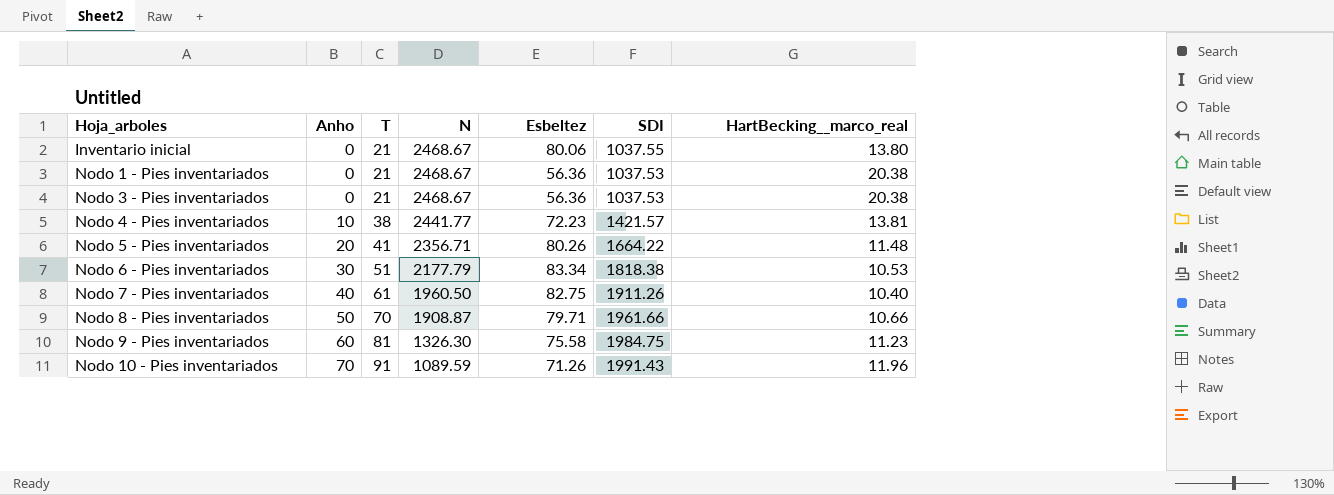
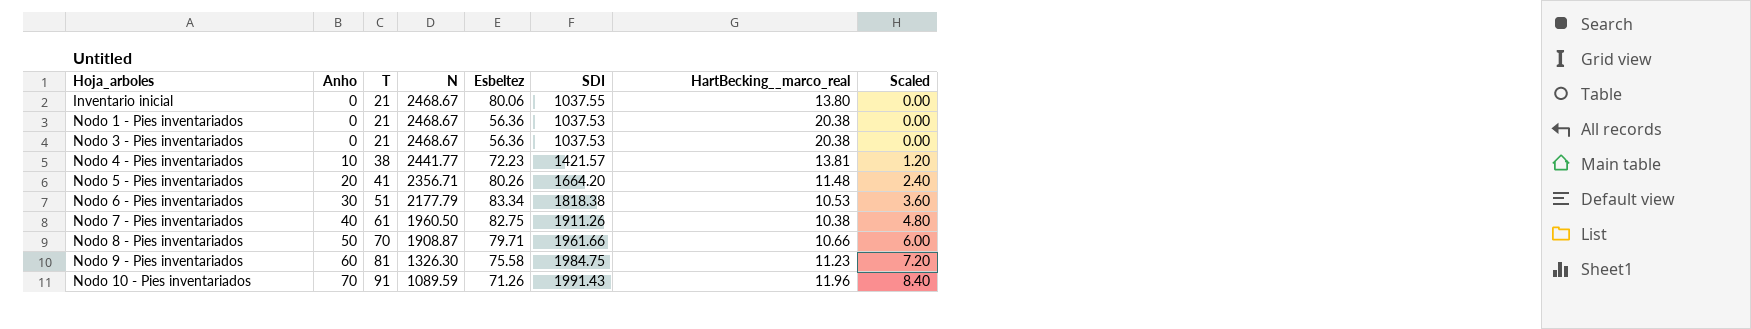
column Scaled | formula: none -> [Anho] * 0.12
Nodo 5 - Pies inventariados | SDI: 1664.22 -> 1664.20
Nodo 7 - Pies inventariados | HartBecking__marco_real: 10.40 -> 10.38

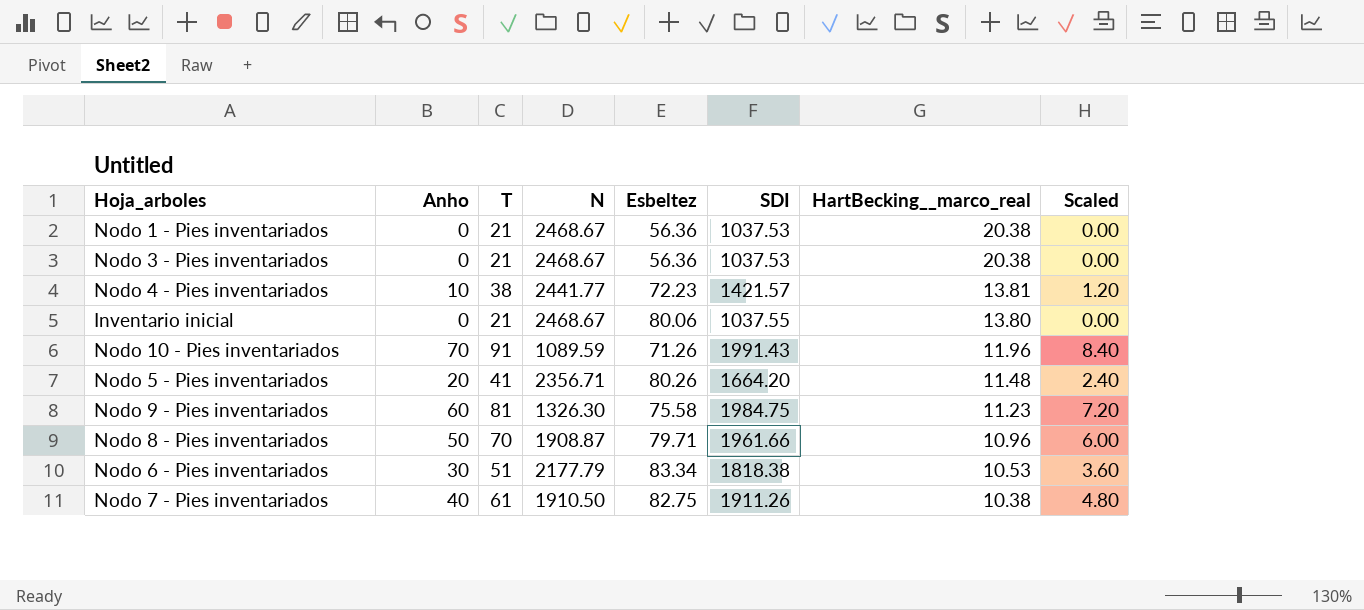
row order: Hoja_arboles ascending -> HartBecking__marco_real descending
Nodo 8 - Pies inventariados | HartBecking__marco_real: 10.66 -> 10.96
Nodo 7 - Pies inventariados | N: 1960.50 -> 1910.50

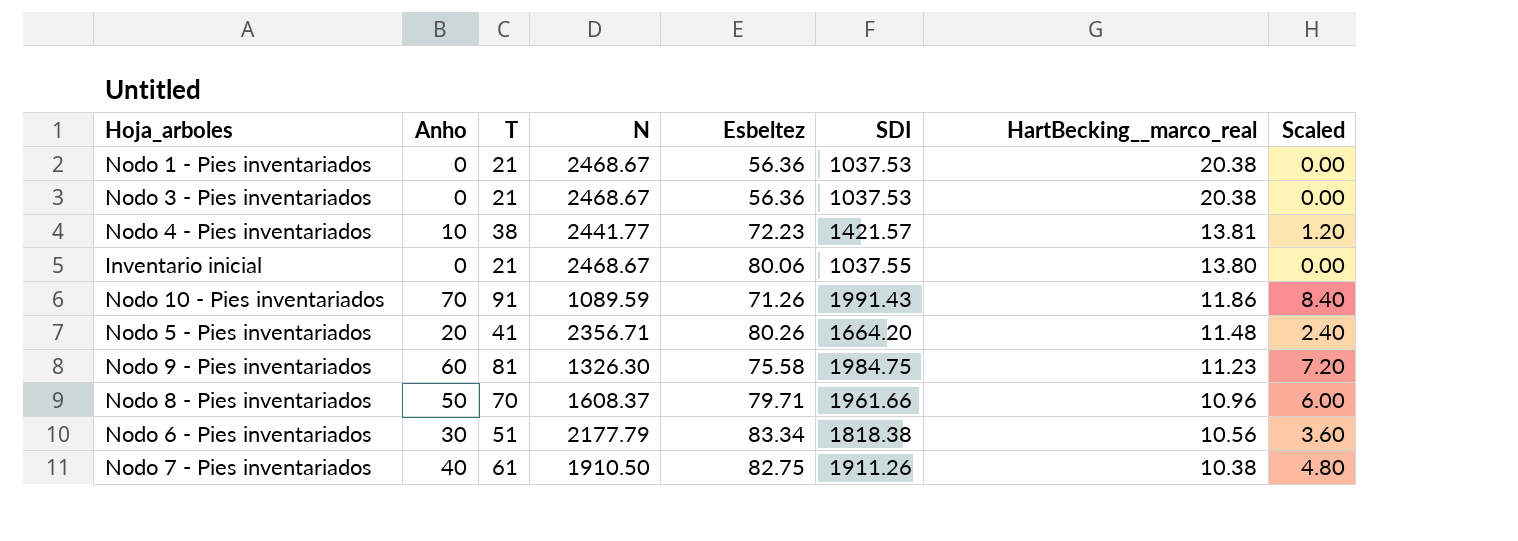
Nodo 10 - Pies inventariados | HartBecking__marco_real: 11.96 -> 11.86
Nodo 8 - Pies inventariados | N: 1908.87 -> 1608.37
Nodo 6 - Pies inventariados | HartBecking__marco_real: 10.53 -> 10.56

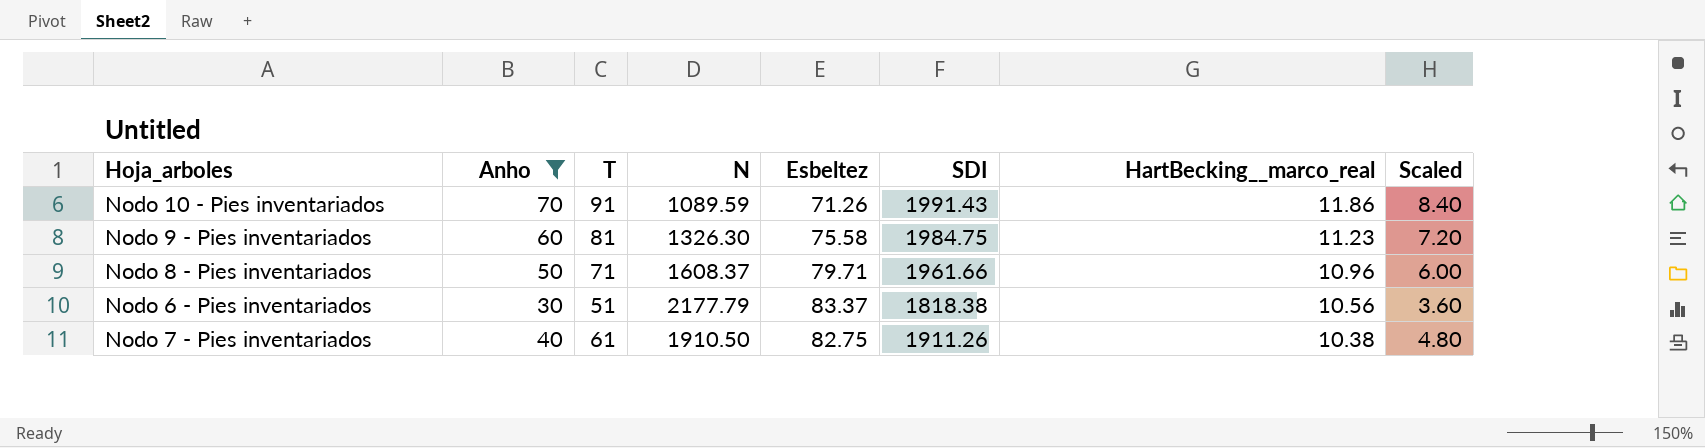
filter: none -> Anho >= 30
Nodo 8 - Pies inventariados | T: 70 -> 71
Nodo 6 - Pies inventariados | Esbeltez: 83.34 -> 83.37

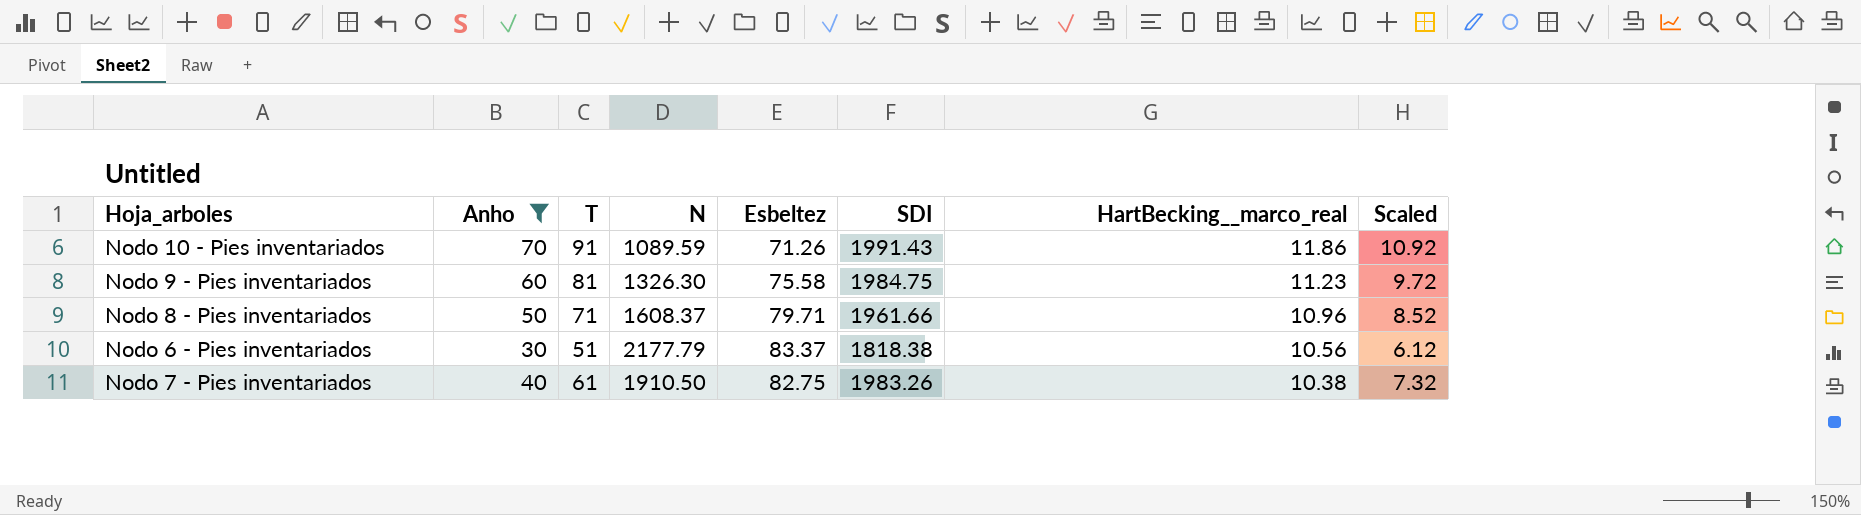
column Scaled | formula: [Anho] * 0.12 -> [T] * 0.12
Nodo 7 - Pies inventariados | SDI: 1911.26 -> 1983.26

